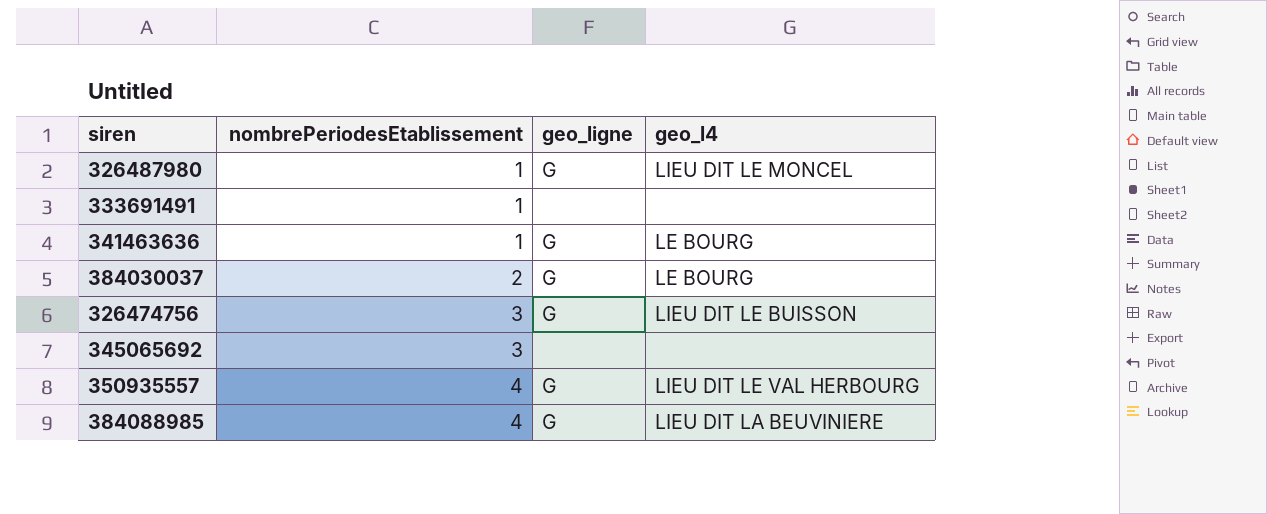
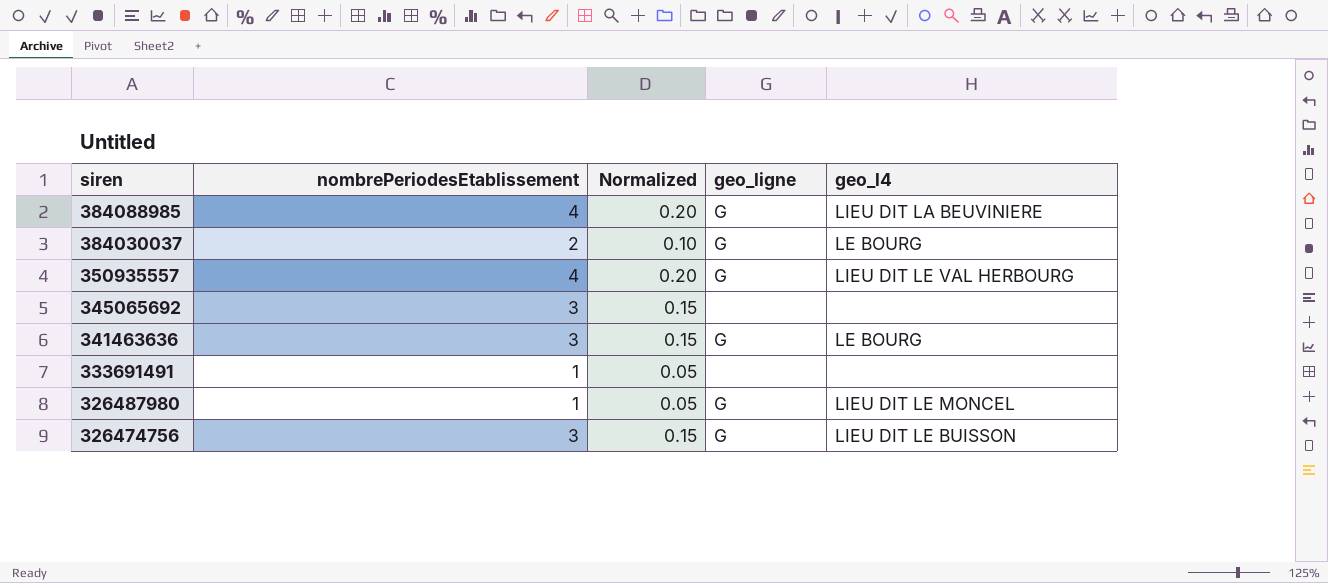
row order: nombrePeriodesEtablissement ascending -> siren descending
column Normalized | formula: none -> [nombrePeriodesEtablissement] * 0.05
341463636 | nombrePeriodesEtablissement: 1 -> 3

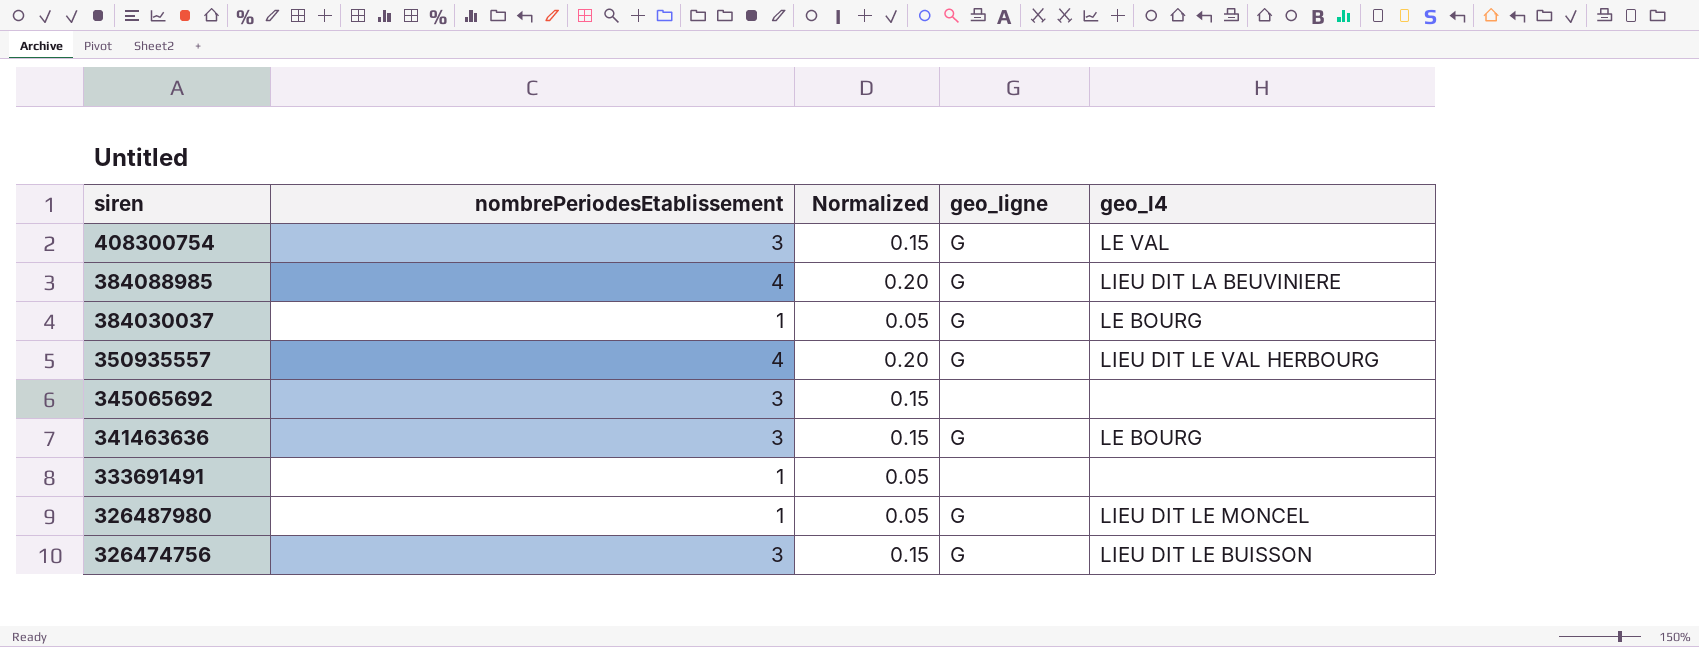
row 408300754: none -> 3 | 0.15 | G | LE VAL
384030037 | nombrePeriodesEtablissement: 2 -> 1
384030037 | Normalized: 0.10 -> 0.05

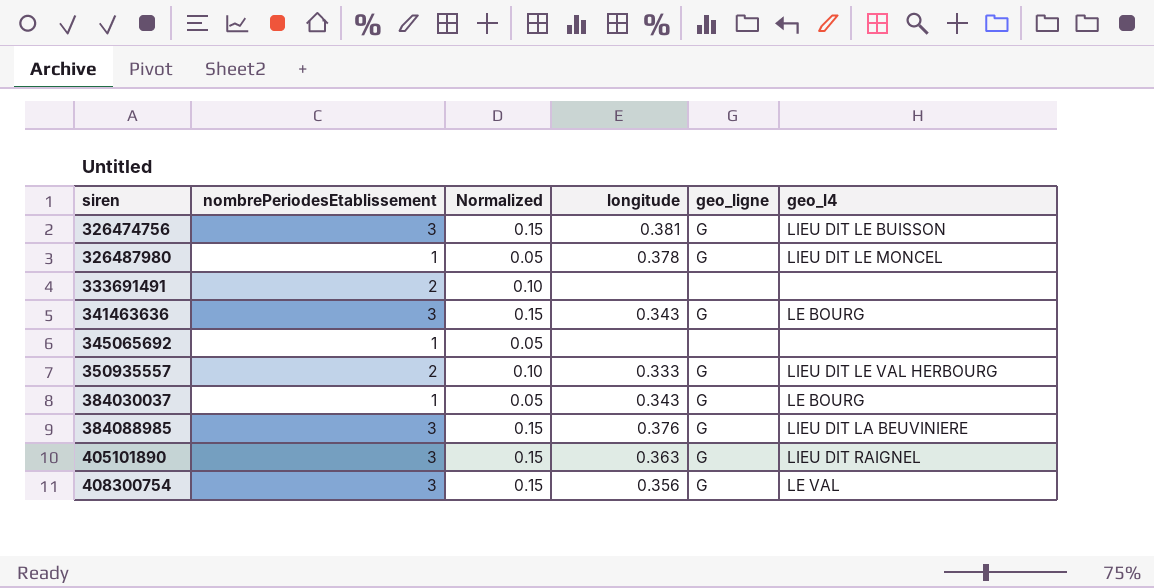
row order: siren descending -> siren ascending
column longitude | position: none -> 4
333691491 | nombrePeriodesEtablissement: 1 -> 2
333691491 | Normalized: 0.05 -> 0.10
345065692 | nombrePeriodesEtablissement: 3 -> 1
345065692 | Normalized: 0.15 -> 0.05
350935557 | nombrePeriodesEtablissement: 4 -> 2
350935557 | Normalized: 0.20 -> 0.10
384088985 | nombrePeriodesEtablissement: 4 -> 3
384088985 | Normalized: 0.20 -> 0.15
row 405101890: none -> 3 | 0.15 | 0.363 | G | LIEU DIT RAIGNEL

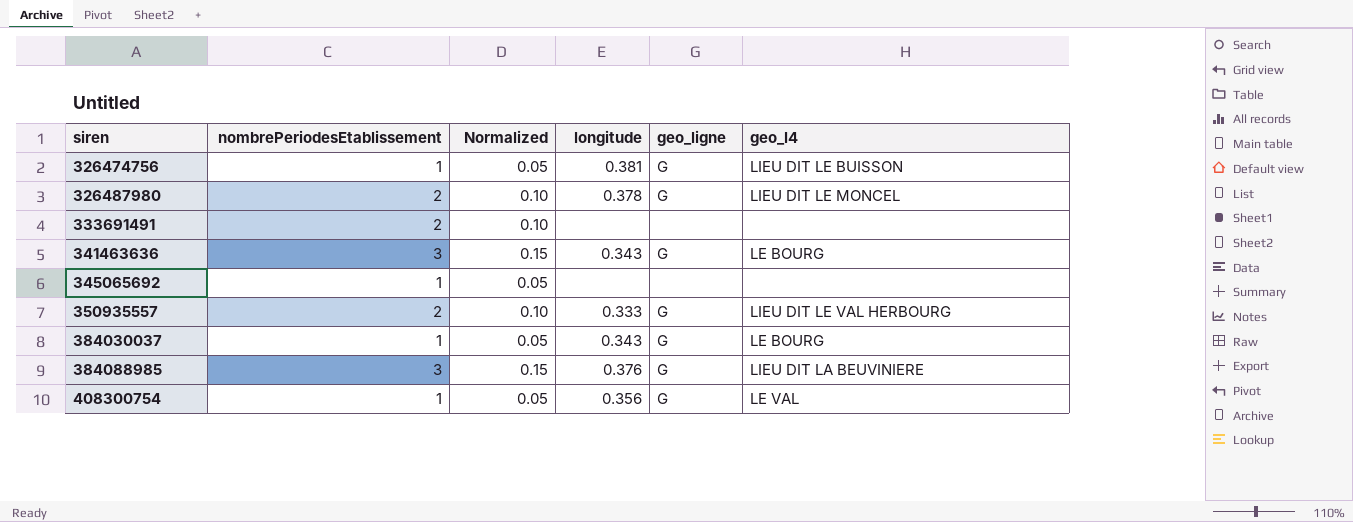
row 405101890: 3 | 0.15 | 0.363 | G | LIEU DIT RAIGNEL -> none
326474756 | nombrePeriodesEtablissement: 3 -> 1
326474756 | Normalized: 0.15 -> 0.05
326487980 | nombrePeriodesEtablissement: 1 -> 2
326487980 | Normalized: 0.05 -> 0.10
408300754 | nombrePeriodesEtablissement: 3 -> 1
408300754 | Normalized: 0.15 -> 0.05

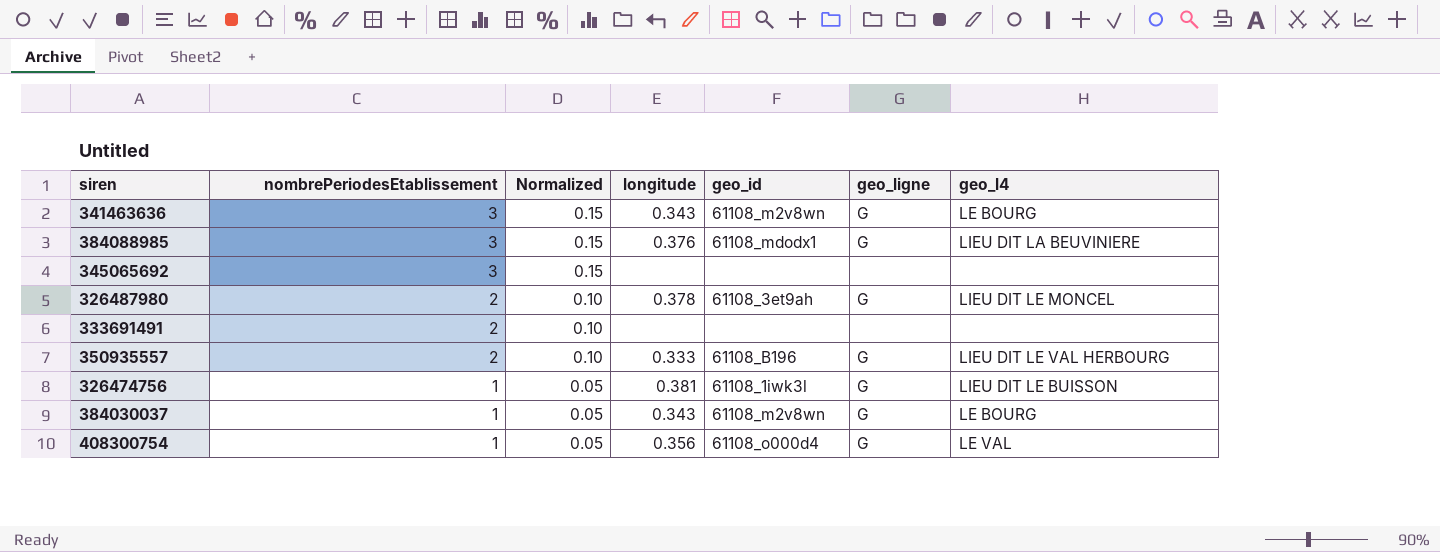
row order: siren ascending -> nombrePeriodesEtablissement descending
column geo_id | position: none -> 5
345065692 | nombrePeriodesEtablissement: 1 -> 3
345065692 | Normalized: 0.05 -> 0.15

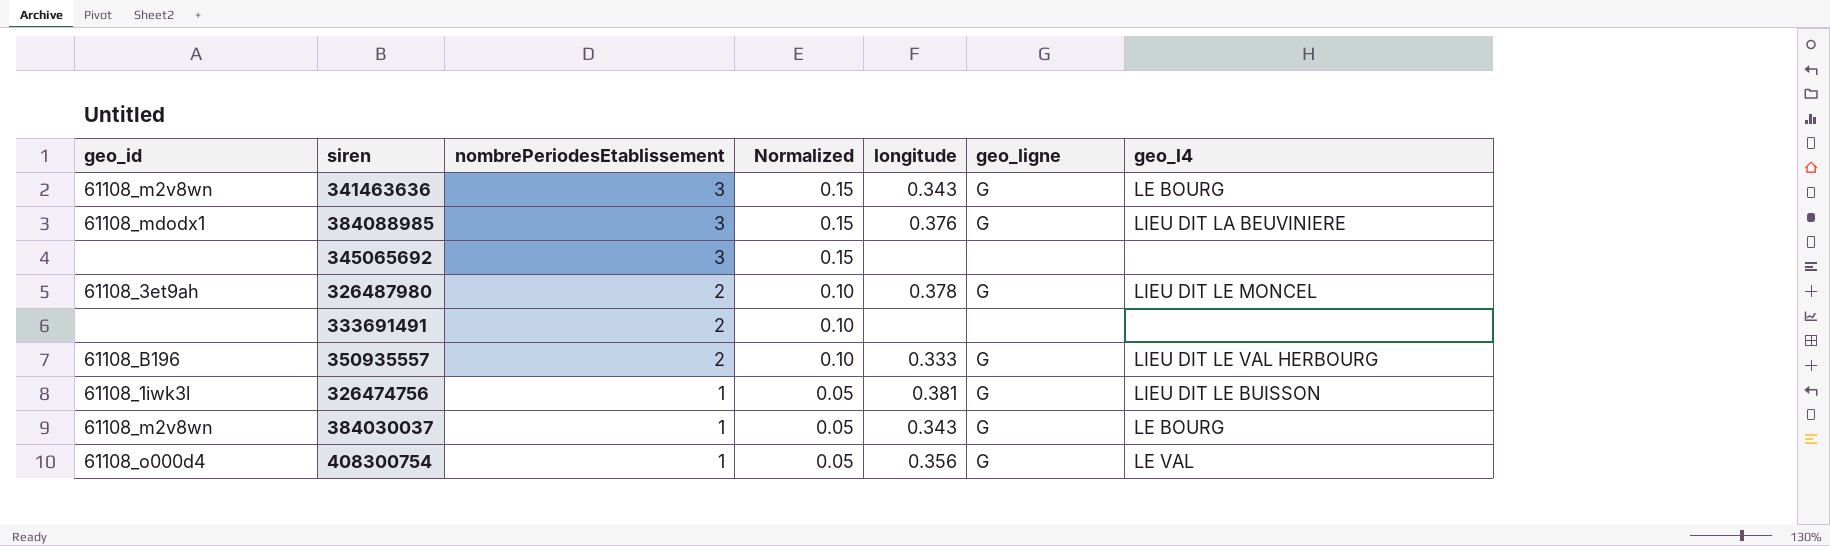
column geo_id | position: 5 -> 1

